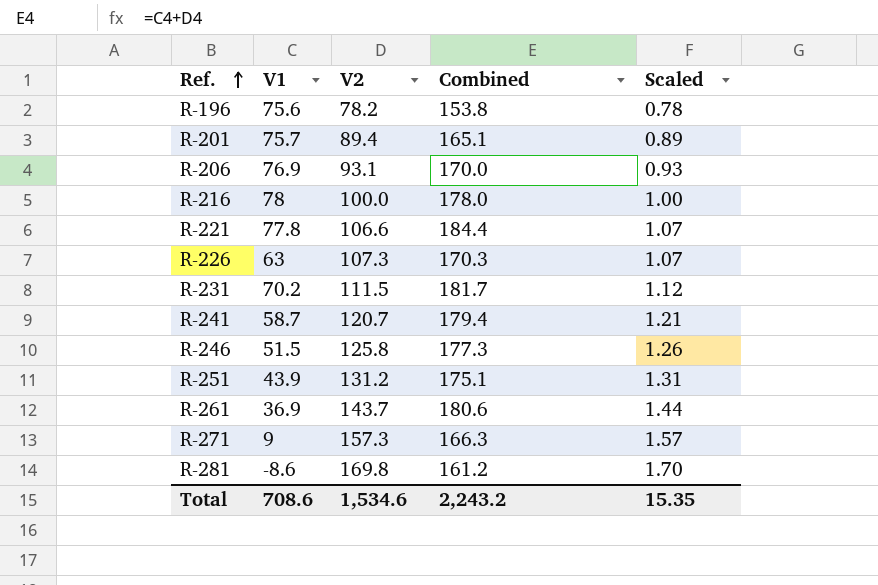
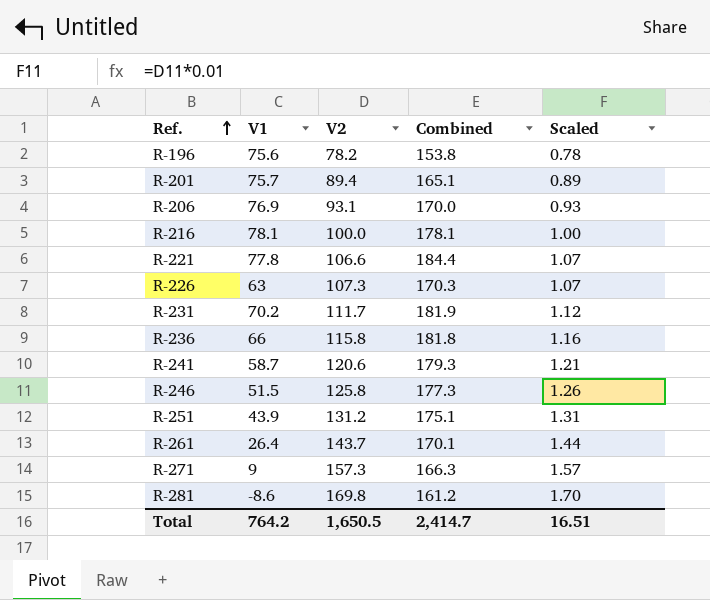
R-216 | V1: 78 -> 78.1
R-216 | Combined: 178.0 -> 178.1
R-231 | V2: 111.5 -> 111.7
R-231 | Combined: 181.7 -> 181.9
row R-236: none -> 66 | 115.8 | 181.8 | 1.16
R-241 | V2: 120.7 -> 120.6
R-241 | Combined: 179.4 -> 179.3
R-261 | V1: 36.9 -> 26.4
R-261 | Combined: 180.6 -> 170.1
Total | V1: 708.6 -> 764.2
Total | V2: 1,534.6 -> 1,650.5
Total | Combined: 2,243.2 -> 2,414.7
Total | Scaled: 15.35 -> 16.51

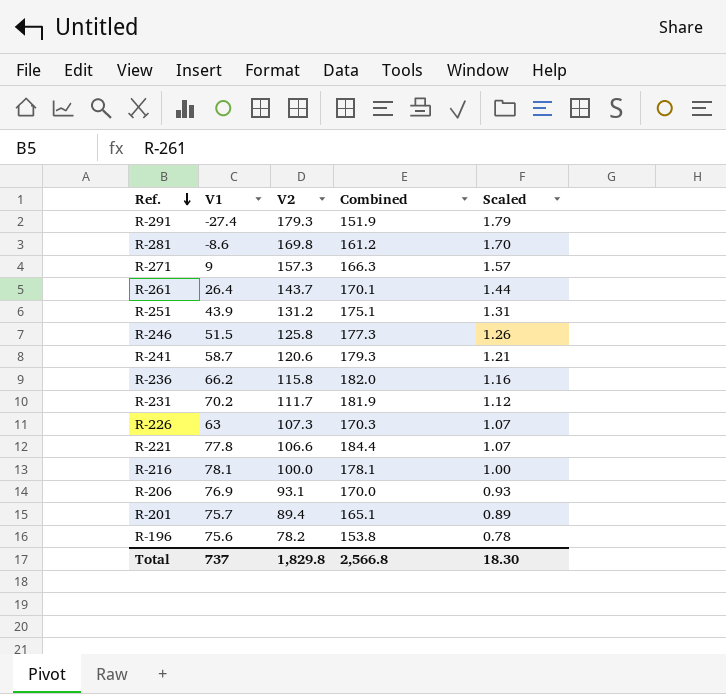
row order: Ref. ascending -> Ref. descending
row R-291: none -> -27.4 | 179.3 | 151.9 | 1.79
R-236 | V1: 66 -> 66.2
R-236 | Combined: 181.8 -> 182.0
Total | V1: 764.2 -> 737
Total | V2: 1,650.5 -> 1,829.8
Total | Combined: 2,414.7 -> 2,566.8
Total | Scaled: 16.51 -> 18.30

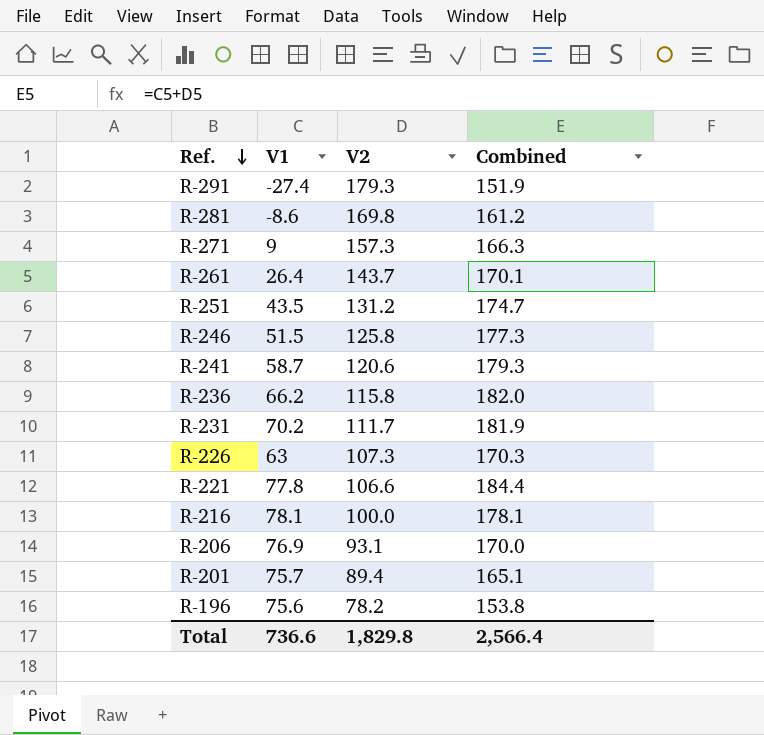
column Scaled | formula: [V2] * 0.01 -> none
R-251 | V1: 43.9 -> 43.5
R-251 | Combined: 175.1 -> 174.7
Total | V1: 737 -> 736.6
Total | Combined: 2,566.8 -> 2,566.4

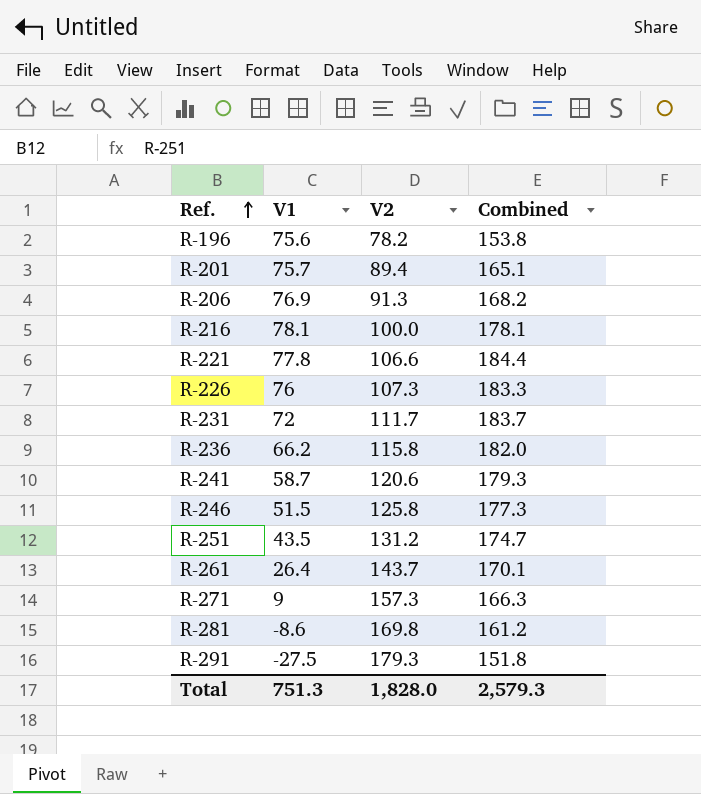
row order: Ref. descending -> Ref. ascending
R-206 | V2: 93.1 -> 91.3
R-206 | Combined: 170.0 -> 168.2
R-226 | V1: 63 -> 76
R-226 | Combined: 170.3 -> 183.3
R-231 | V1: 70.2 -> 72
R-231 | Combined: 181.9 -> 183.7
R-291 | V1: -27.4 -> -27.5
R-291 | Combined: 151.9 -> 151.8
Total | V1: 736.6 -> 751.3
Total | V2: 1,829.8 -> 1,828.0
Total | Combined: 2,566.4 -> 2,579.3

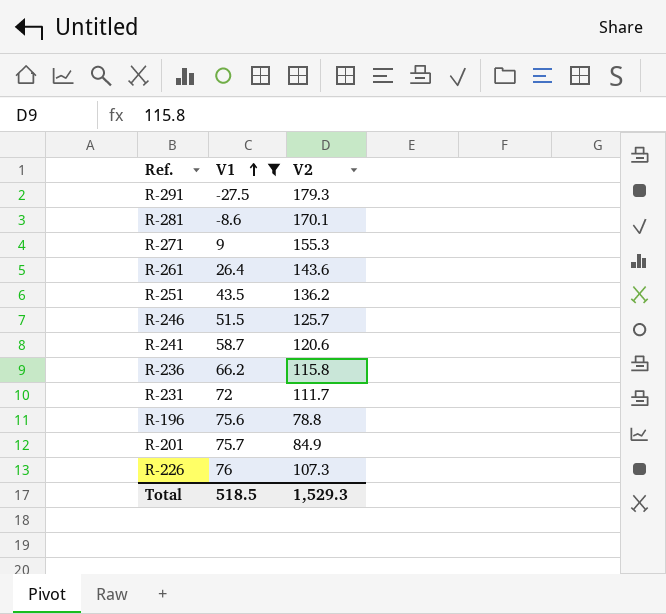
filter: none -> V1 <= 76
row order: Ref. ascending -> V1 ascending
column Combined | formula: [V1] + [V2] -> none
R-281 | V2: 169.8 -> 170.1
R-271 | V2: 157.3 -> 155.3
R-261 | V2: 143.7 -> 143.6
R-251 | V2: 131.2 -> 136.2
R-246 | V2: 125.8 -> 125.7
R-196 | V2: 78.2 -> 78.8
R-201 | V2: 89.4 -> 84.9
Total | V1: 751.3 -> 518.5
Total | V2: 1,828.0 -> 1,529.3

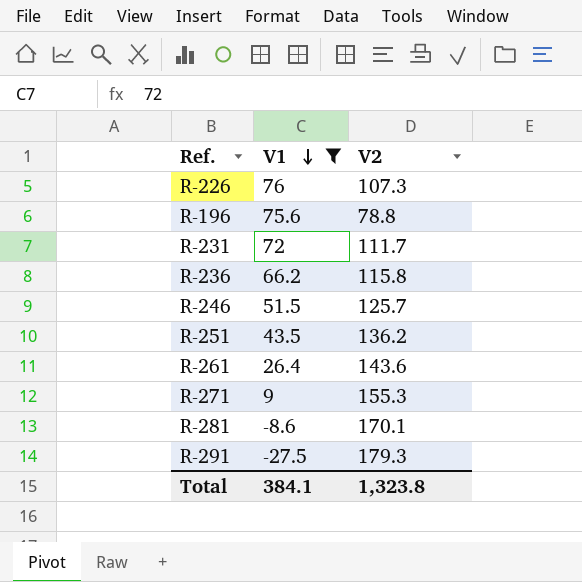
row order: V1 ascending -> V1 descending
row R-241: 58.7 | 120.6 -> none
row R-201: 75.7 | 84.9 -> none
Total | V1: 518.5 -> 384.1
Total | V2: 1,529.3 -> 1,323.8

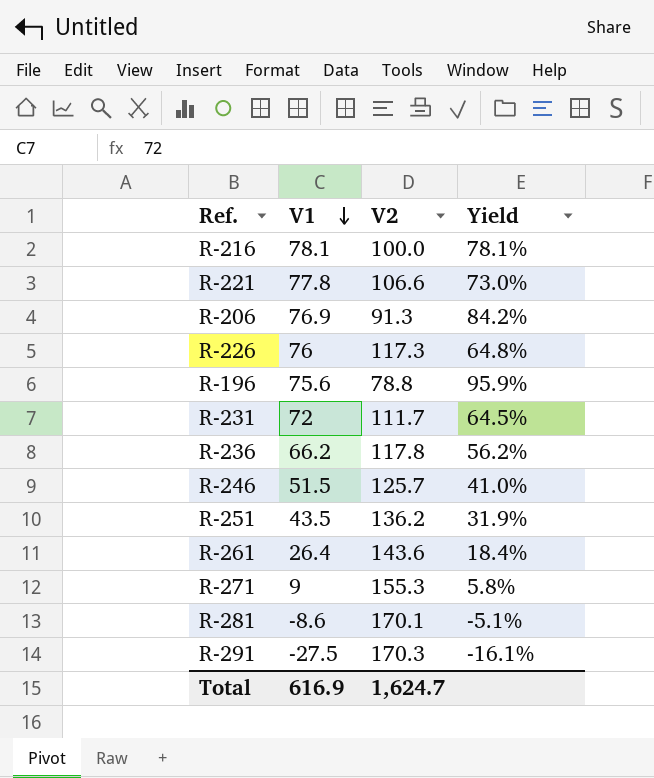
filter: V1 <= 76 -> none
column Yield | formula: none -> [V1] / [V2]
R-226 | V2: 107.3 -> 117.3
R-236 | V2: 115.8 -> 117.8
R-291 | V2: 179.3 -> 170.3
Total | V1: 384.1 -> 616.9
Total | V2: 1,323.8 -> 1,624.7

